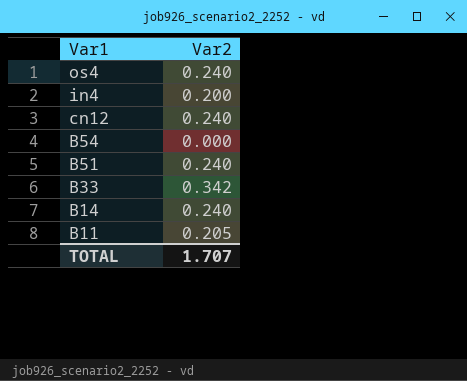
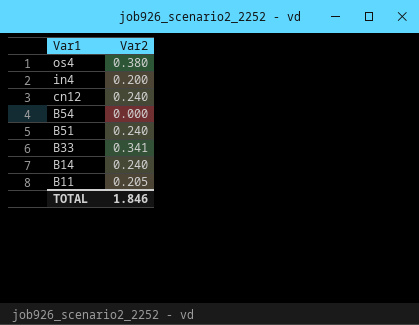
os4 | Var2: 0.240 -> 0.380
B33 | Var2: 0.342 -> 0.341
TOTAL | Var2: 1.707 -> 1.846

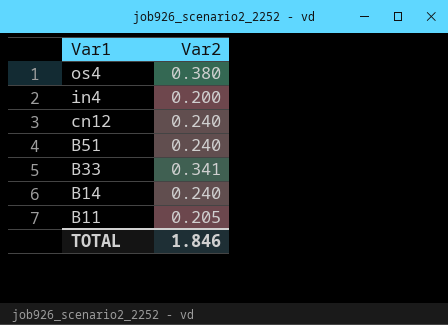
row B54: 0.000 -> none

